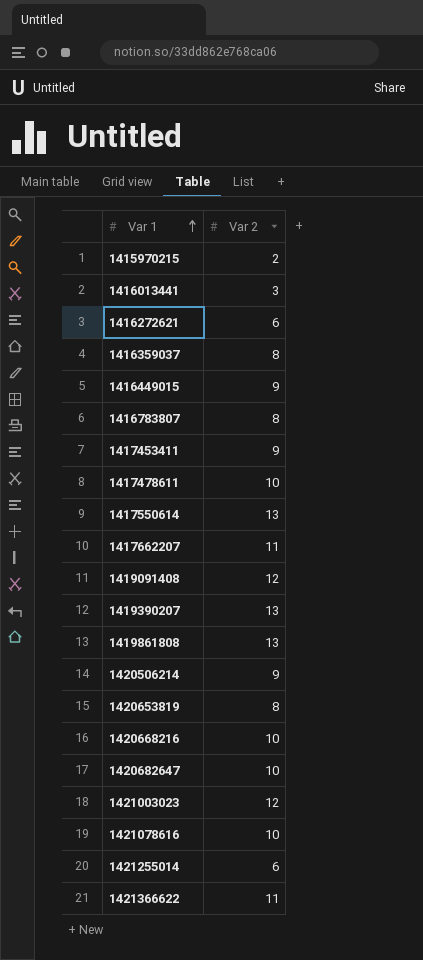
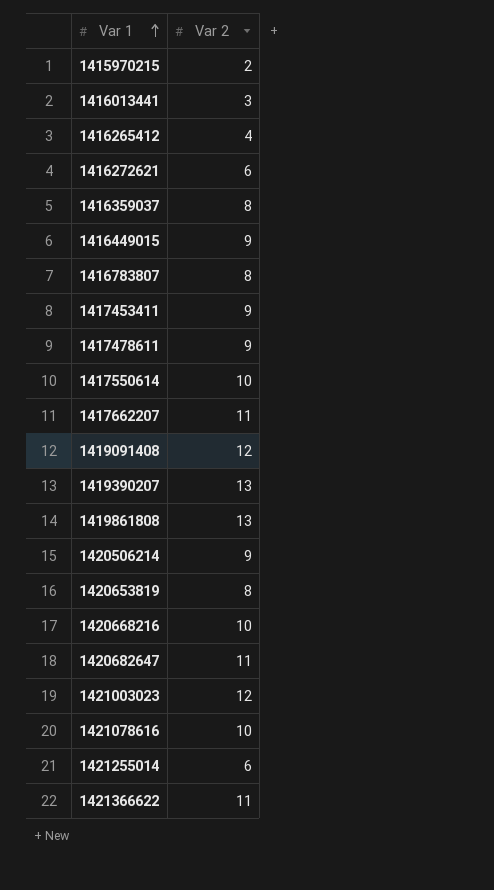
row 1416265412: none -> 4
1417478611 | Var 2: 10 -> 9
1417550614 | Var 2: 13 -> 10
1420682647 | Var 2: 10 -> 11

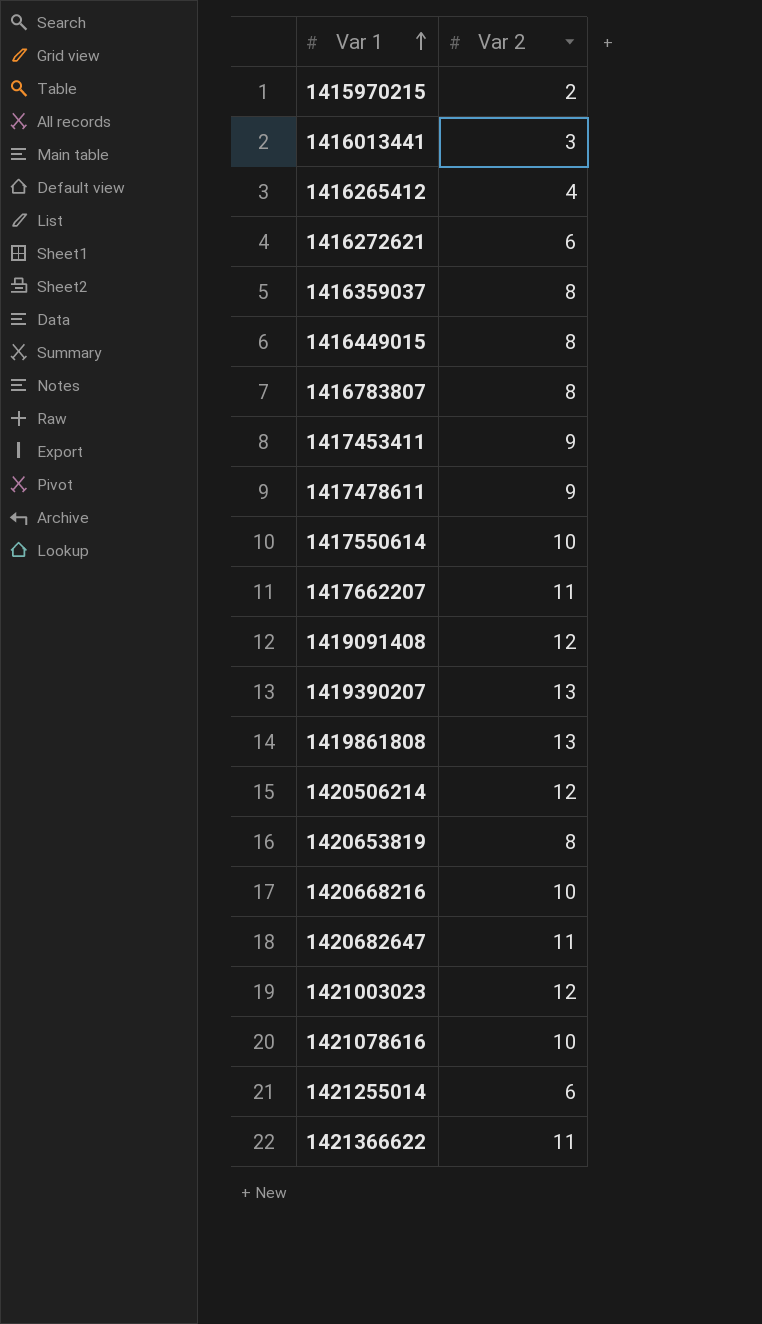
1416449015 | Var 2: 9 -> 8
1420506214 | Var 2: 9 -> 12

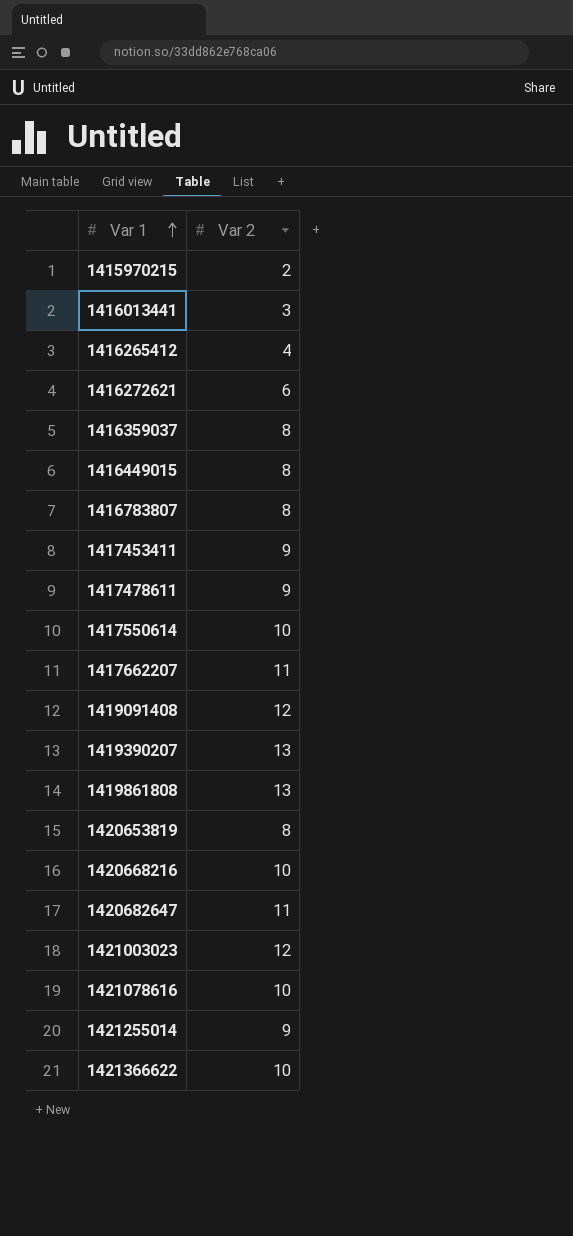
row 1420506214: 12 -> none
1421255014 | Var 2: 6 -> 9
1421366622 | Var 2: 11 -> 10

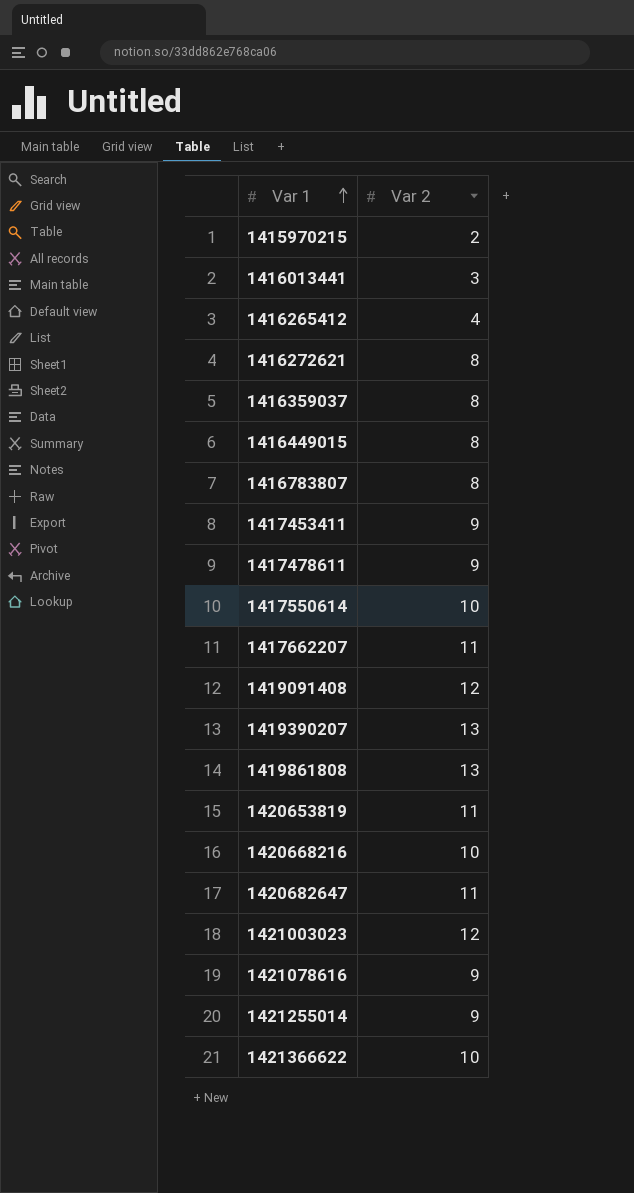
1416272621 | Var 2: 6 -> 8
1420653819 | Var 2: 8 -> 11
1421078616 | Var 2: 10 -> 9

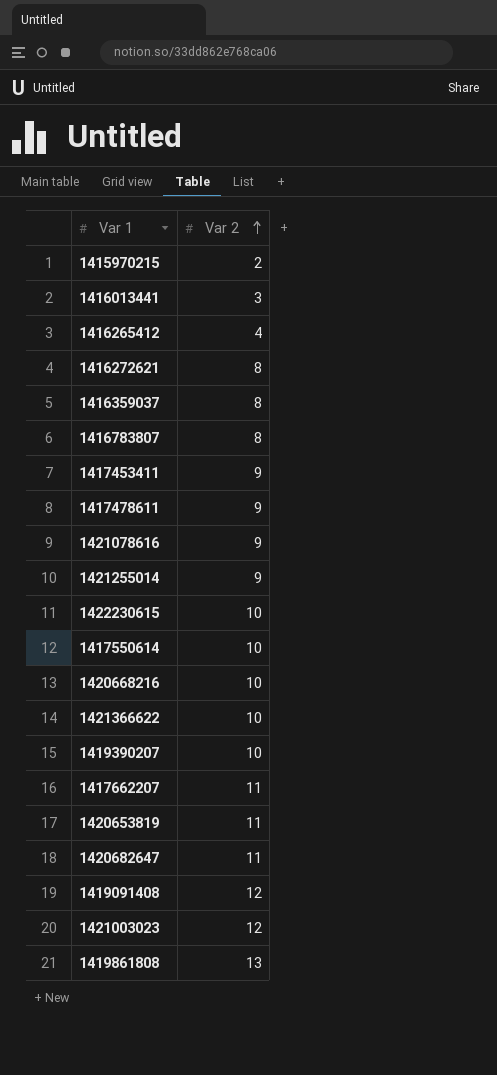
row order: Var 1 ascending -> Var 2 ascending
row 1416449015: 8 -> none
row 1422230615: none -> 10
1419390207 | Var 2: 13 -> 10

